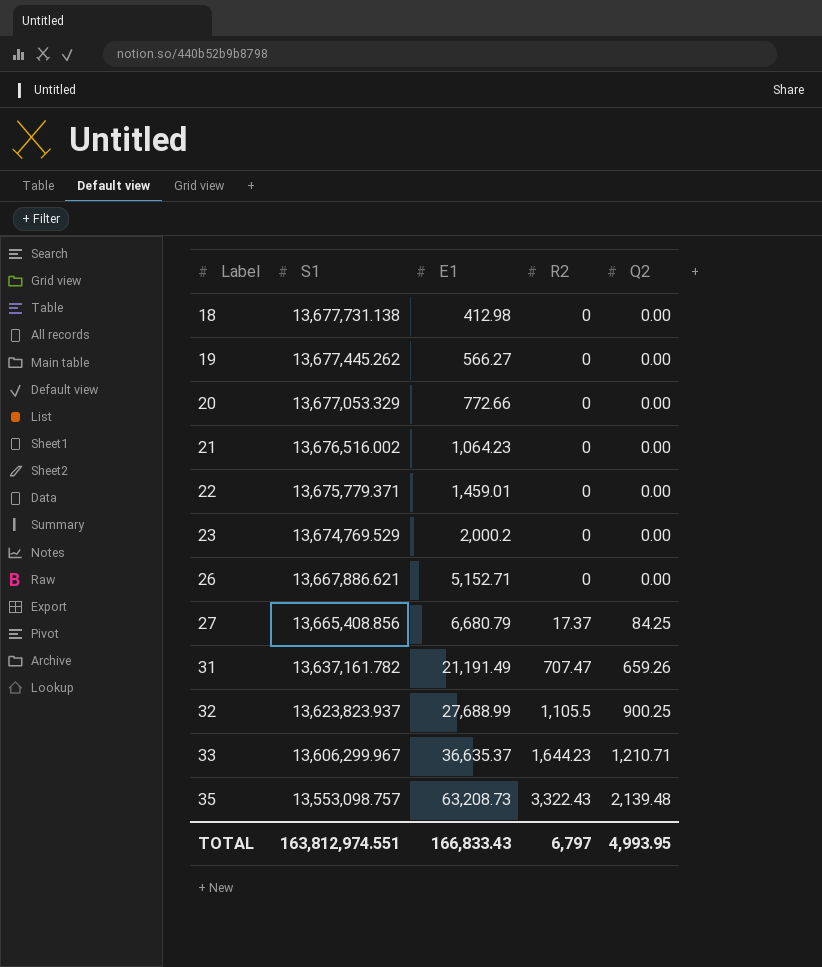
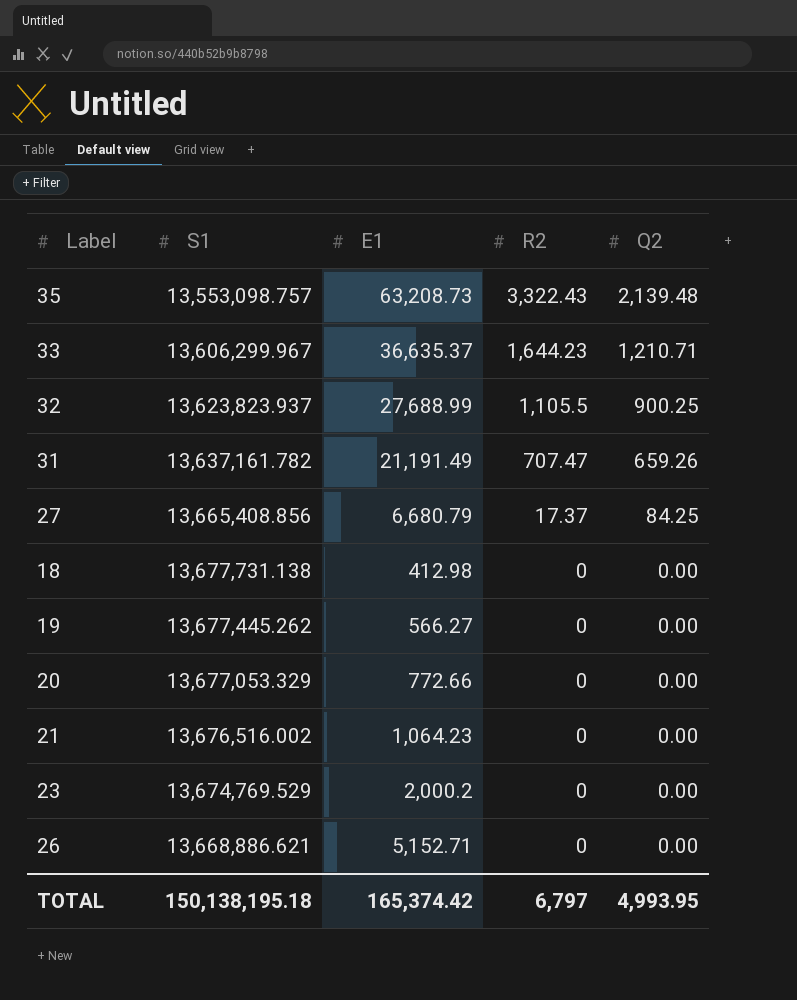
row order: Label ascending -> R2 descending
row 22: 13,675,779.371 | 1,459.01 | 0 | 0.00 -> none
26 | S1: 13,667,886.621 -> 13,668,886.621
TOTAL | S1: 163,812,974.551 -> 150,138,195.18
TOTAL | E1: 166,833.43 -> 165,374.42

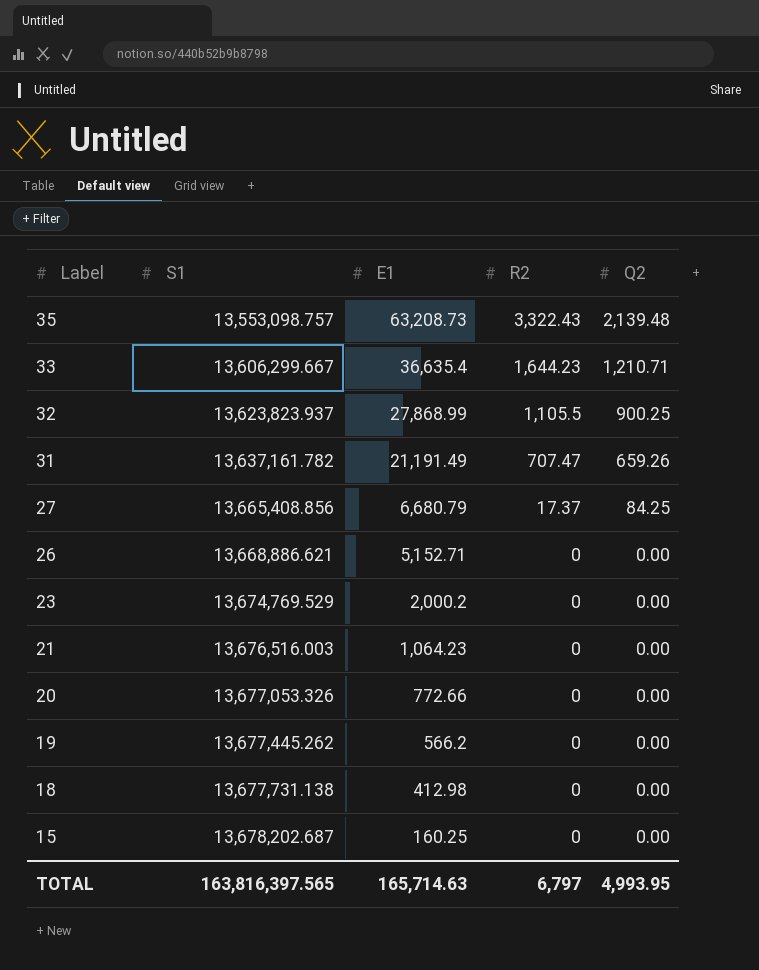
row order: R2 descending -> Label descending
33 | S1: 13,606,299.967 -> 13,606,299.667
33 | E1: 36,635.37 -> 36,635.4
32 | E1: 27,688.99 -> 27,868.99
21 | S1: 13,676,516.002 -> 13,676,516.003
20 | S1: 13,677,053.329 -> 13,677,053.326
19 | E1: 566.27 -> 566.2
row 15: none -> 13,678,202.687 | 160.25 | 0 | 0.00
TOTAL | S1: 150,138,195.18 -> 163,816,397.565
TOTAL | E1: 165,374.42 -> 165,714.63

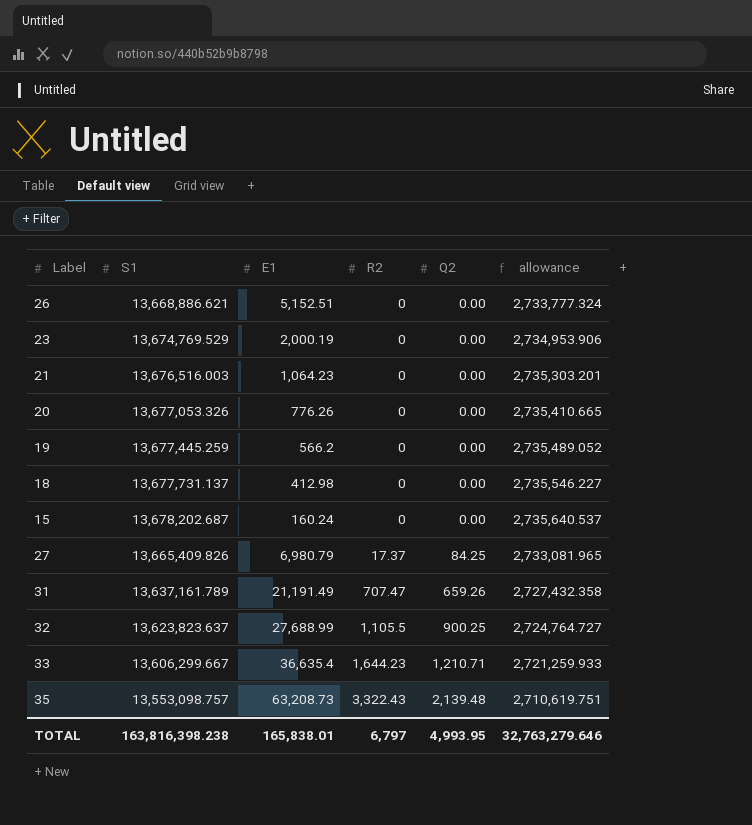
row order: Label descending -> R2 ascending
column allowance | formula: none -> [S1] * 0.2
26 | E1: 5,152.71 -> 5,152.51
23 | E1: 2,000.2 -> 2,000.19
20 | E1: 772.66 -> 776.26
19 | S1: 13,677,445.262 -> 13,677,445.259
18 | S1: 13,677,731.138 -> 13,677,731.137
15 | E1: 160.25 -> 160.24
27 | S1: 13,665,408.856 -> 13,665,409.826
27 | E1: 6,680.79 -> 6,980.79
31 | S1: 13,637,161.782 -> 13,637,161.789
32 | S1: 13,623,823.937 -> 13,623,823.637
32 | E1: 27,868.99 -> 27,688.99
TOTAL | S1: 163,816,397.565 -> 163,816,398.238
TOTAL | E1: 165,714.63 -> 165,838.01

